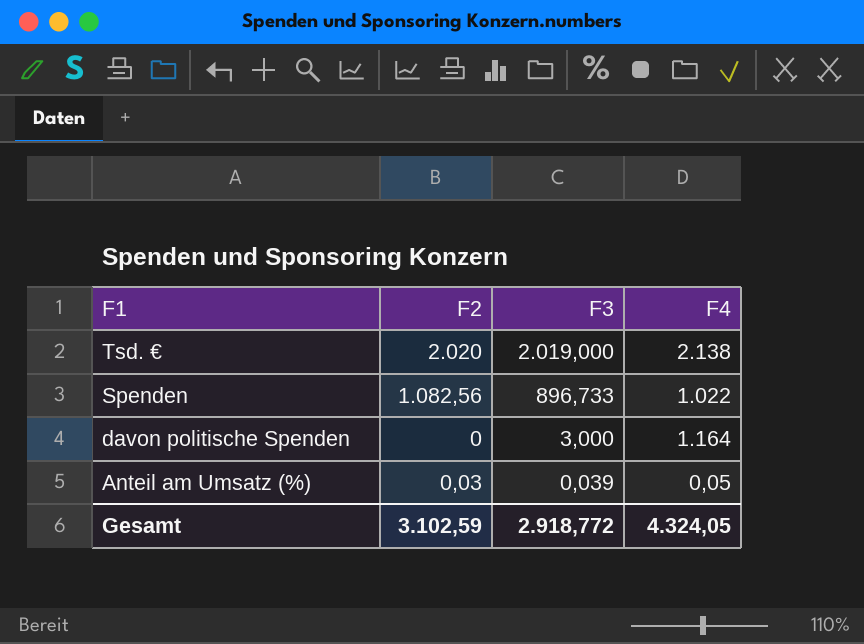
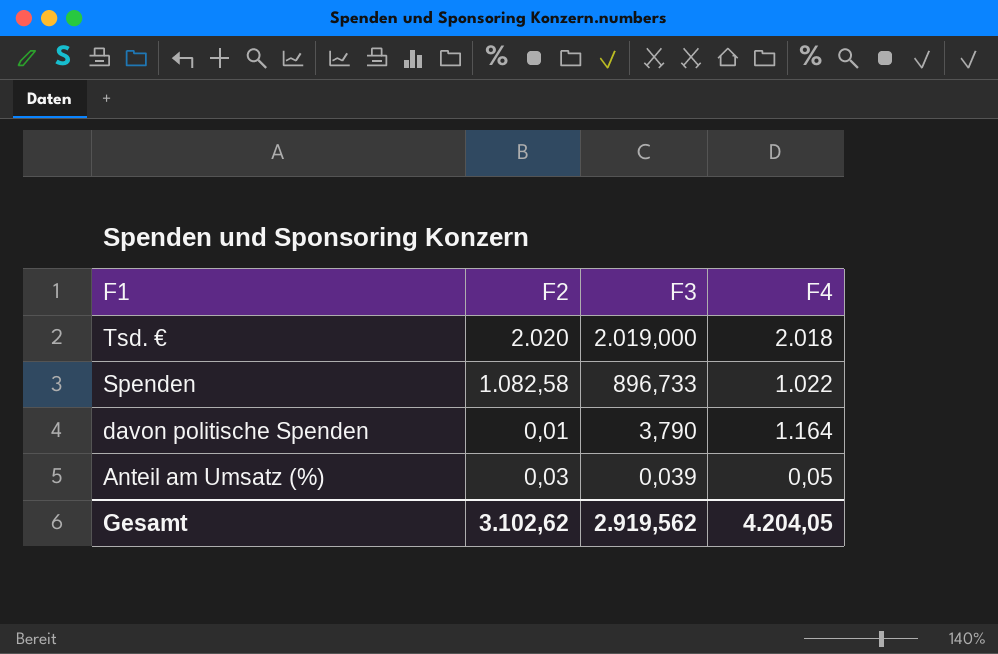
Tsd. € | F4: 2.138 -> 2.018
Spenden | F2: 1.082,56 -> 1.082,58
davon politische Spenden | F2: 0 -> 0,01
davon politische Spenden | F3: 3,000 -> 3,790
Gesamt | F2: 3.102,59 -> 3.102,62
Gesamt | F3: 2.918,772 -> 2.919,562
Gesamt | F4: 4.324,05 -> 4.204,05

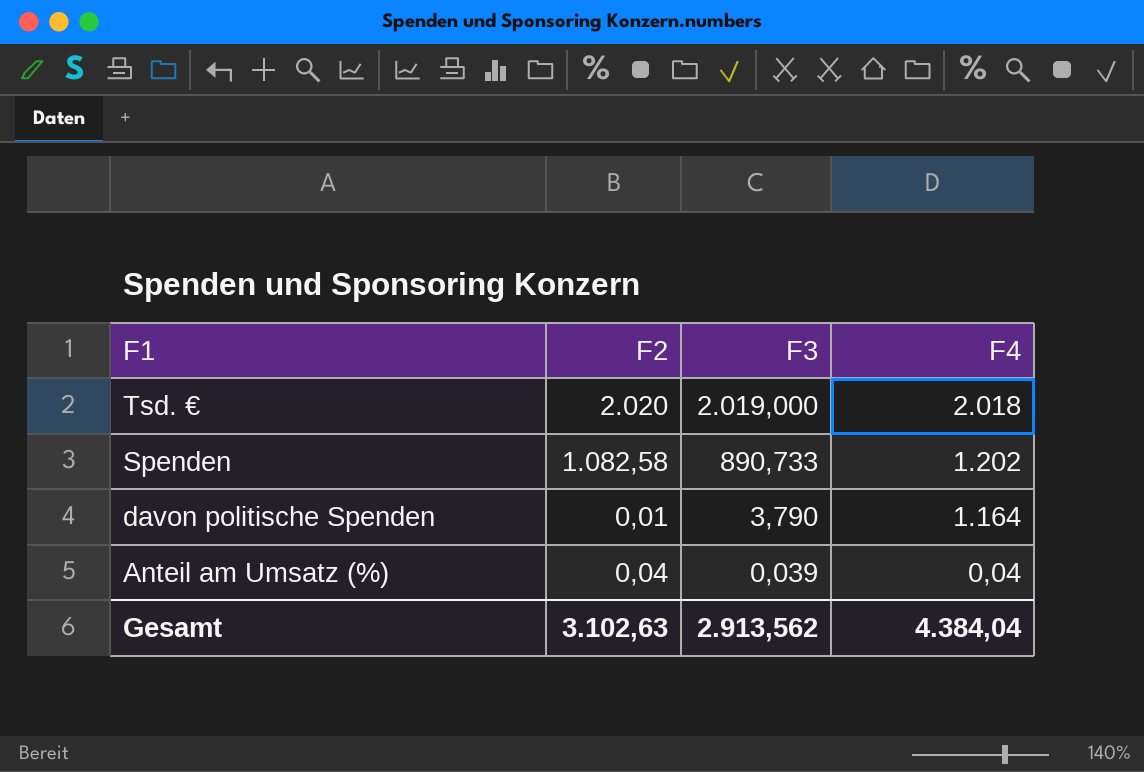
Spenden | F3: 896,733 -> 890,733
Spenden | F4: 1.022 -> 1.202
Anteil am Umsatz (%) | F2: 0,03 -> 0,04
Anteil am Umsatz (%) | F4: 0,05 -> 0,04
Gesamt | F2: 3.102,62 -> 3.102,63
Gesamt | F3: 2.919,562 -> 2.913,562
Gesamt | F4: 4.204,05 -> 4.384,04

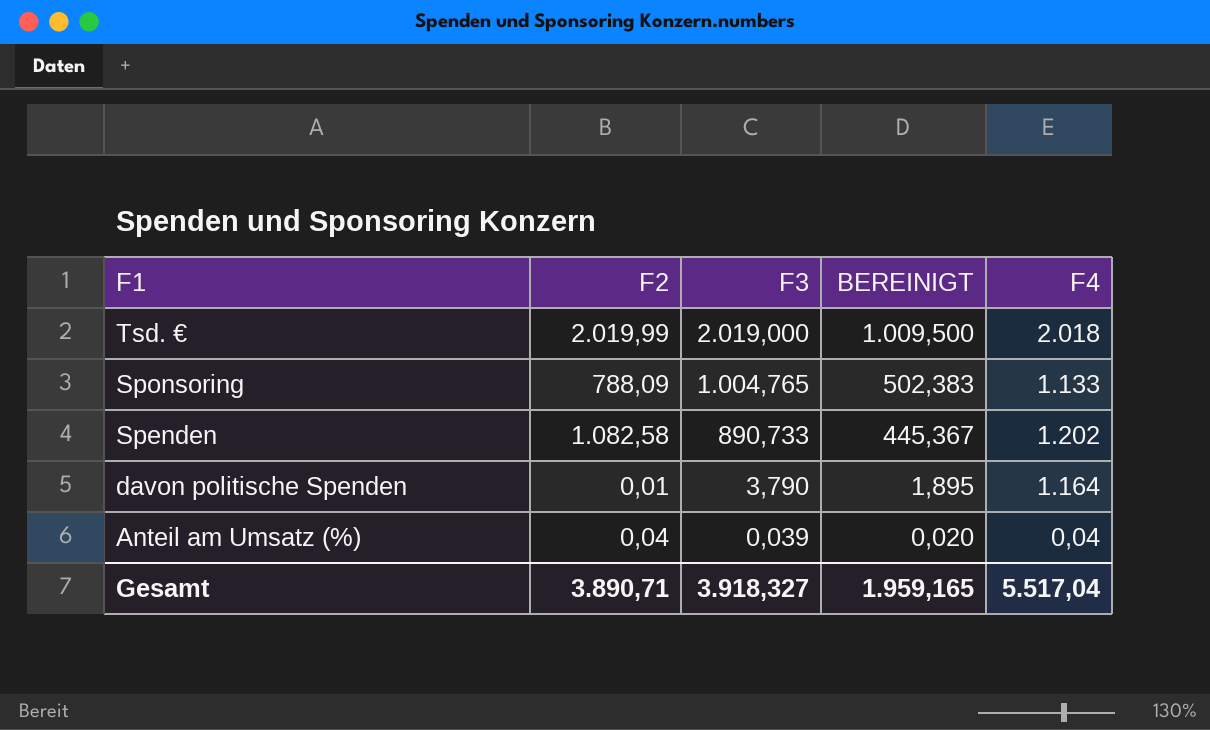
column BEREINIGT | formula: none -> [F3] * 0,5
Tsd. € | F2: 2.020 -> 2.019,99
row Sponsoring: none -> 788,09 | 1.004,765 | 502,383 | 1.133
Gesamt | F2: 3.102,63 -> 3.890,71
Gesamt | F3: 2.913,562 -> 3.918,327
Gesamt | F4: 4.384,04 -> 5.517,04

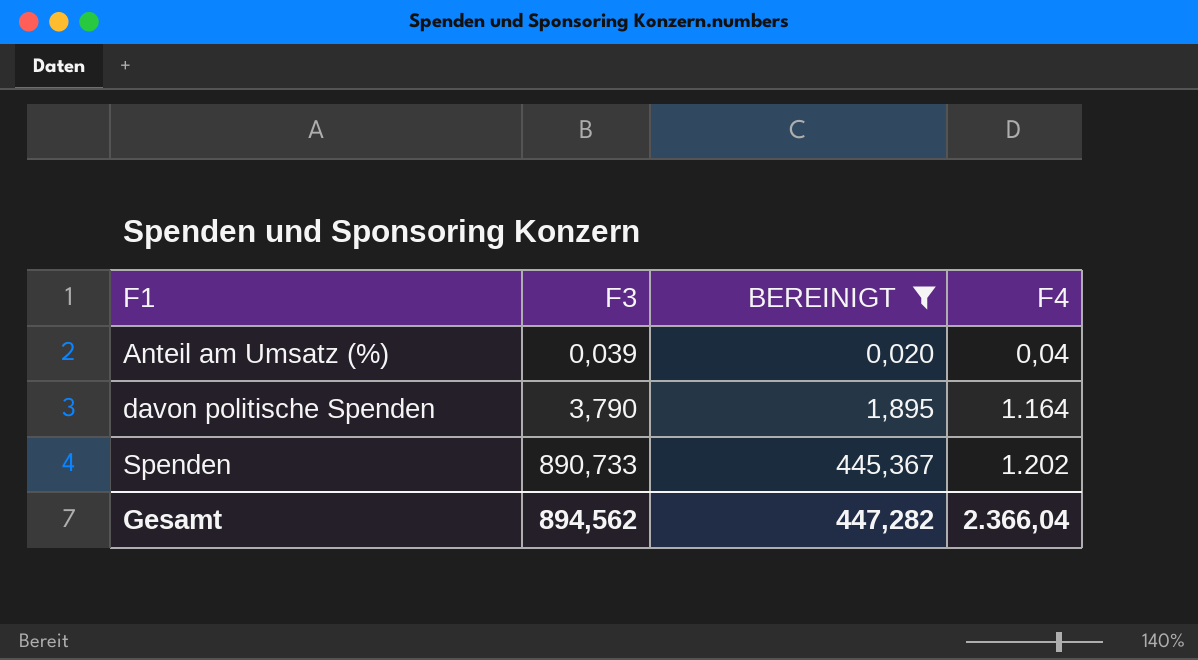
filter: none -> BEREINIGT <= 445,367
row order: F1 descending -> F1 ascending
column F2 | position: 2 -> none
Gesamt | F3: 3.918,327 -> 894,562
Gesamt | BEREINIGT: 1.959,165 -> 447,282
Gesamt | F4: 5.517,04 -> 2.366,04

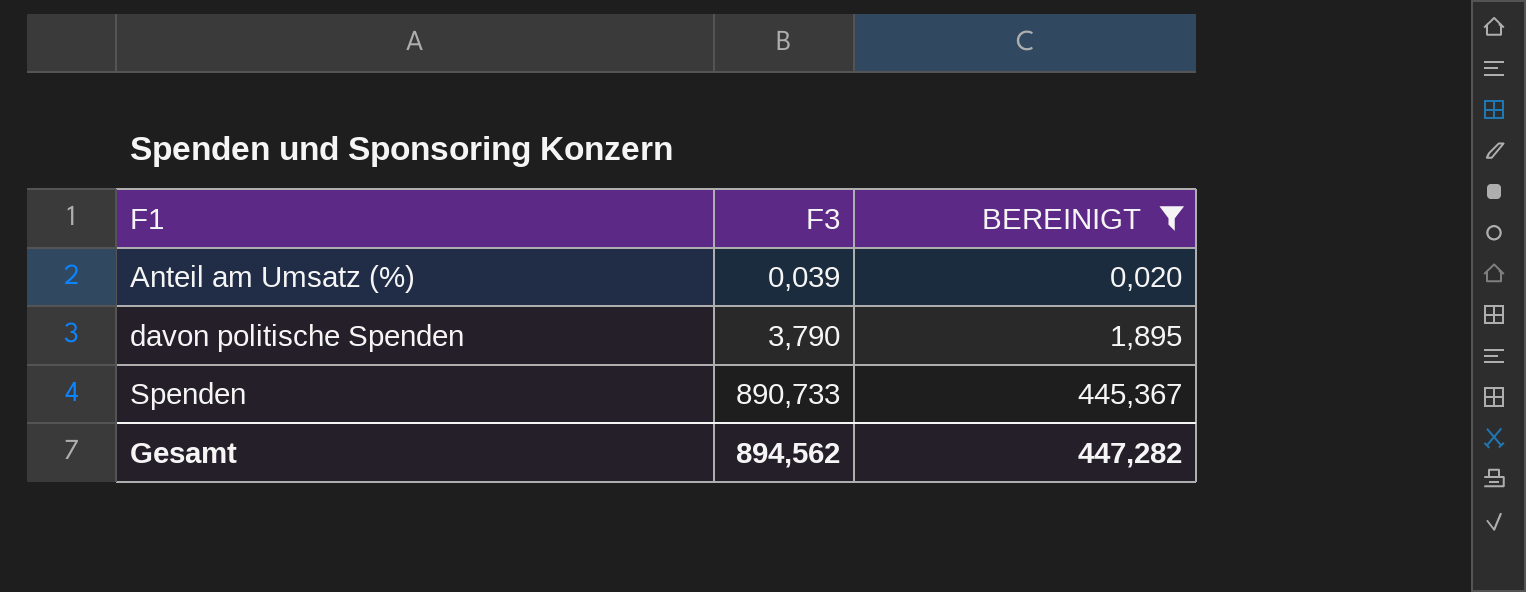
column F4 | position: 4 -> none

